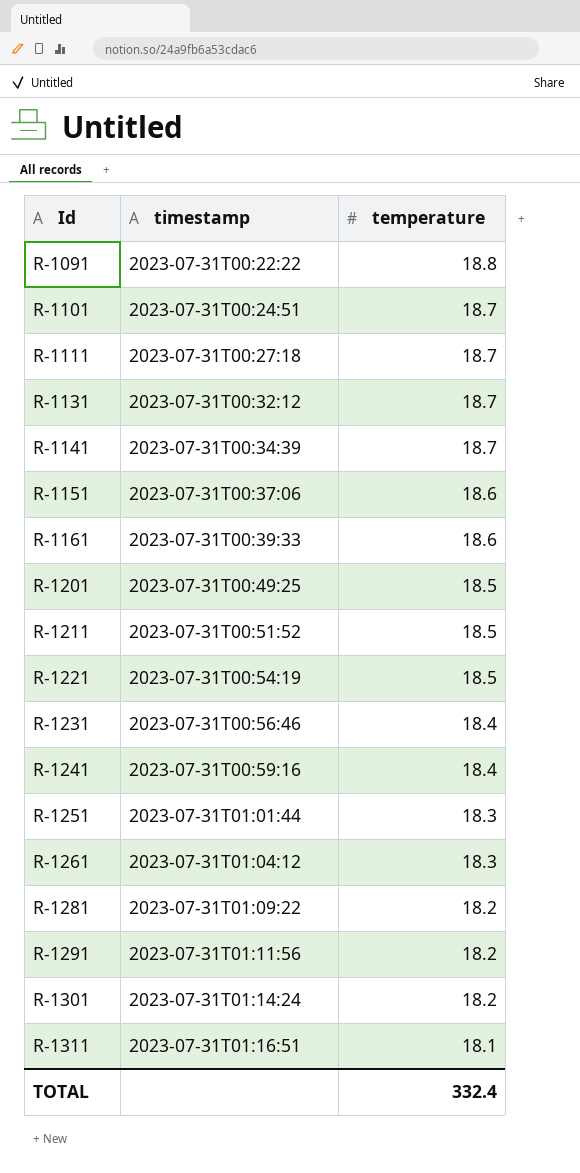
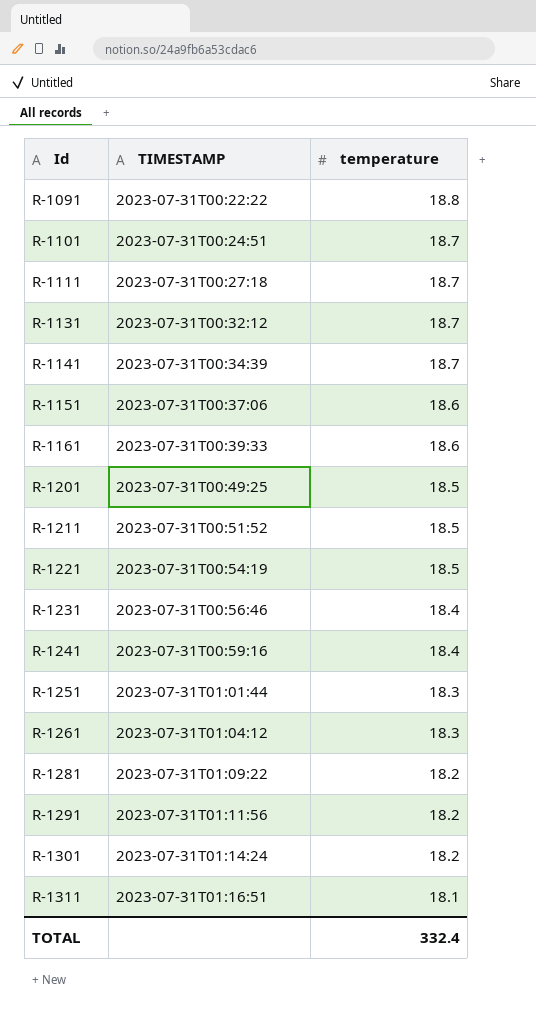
column name: timestamp -> TIMESTAMP

